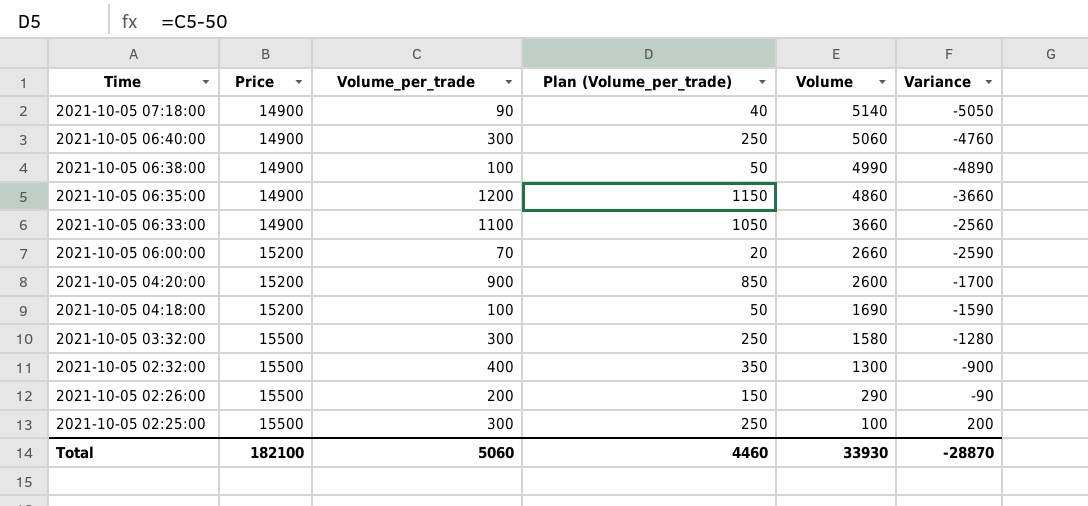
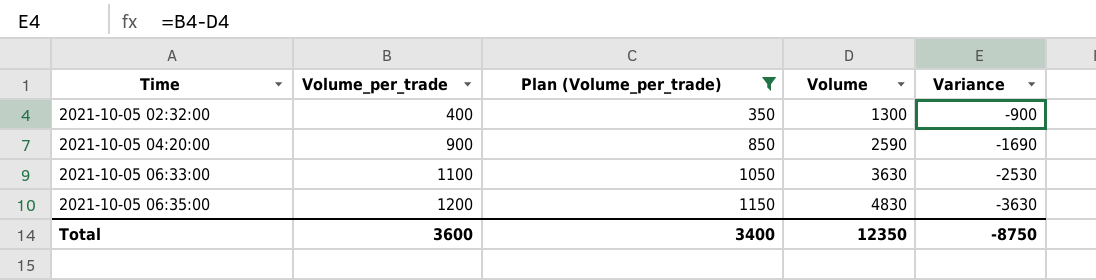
filter: none -> Plan (Volume_per_trade) >= 350
row order: Time descending -> Time ascending
column Price | position: 2 -> none
2021-10-05 04:20:00 | Volume: 2600 -> 2590
2021-10-05 04:20:00 | Variance: -1700 -> -1690
2021-10-05 06:33:00 | Volume: 3660 -> 3630
2021-10-05 06:33:00 | Variance: -2560 -> -2530
2021-10-05 06:35:00 | Volume: 4860 -> 4830
2021-10-05 06:35:00 | Variance: -3660 -> -3630
Total | Volume_per_trade: 5060 -> 3600
Total | Plan (Volume_per_trade): 4460 -> 3400
Total | Volume: 33930 -> 12350
Total | Variance: -28870 -> -8750

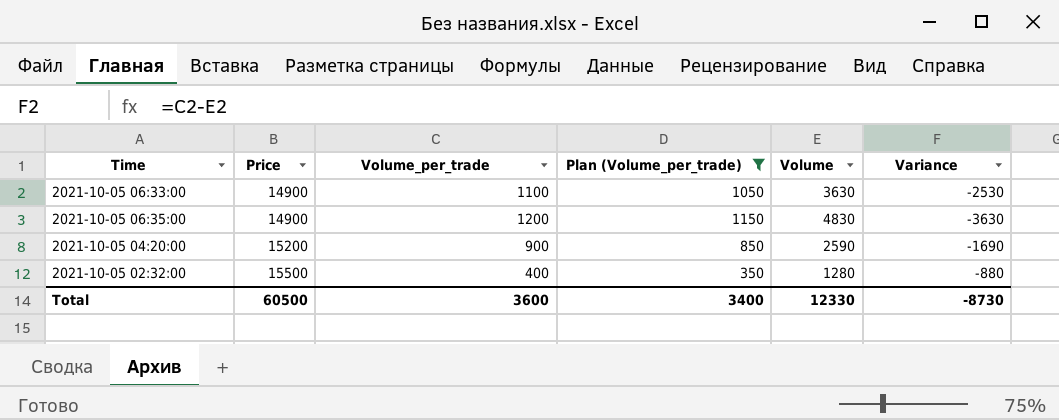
row order: Time ascending -> Price ascending
column Price | position: none -> 2
2021-10-05 02:32:00 | Volume: 1300 -> 1280
2021-10-05 02:32:00 | Variance: -900 -> -880
Total | Volume: 12350 -> 12330
Total | Variance: -8750 -> -8730

